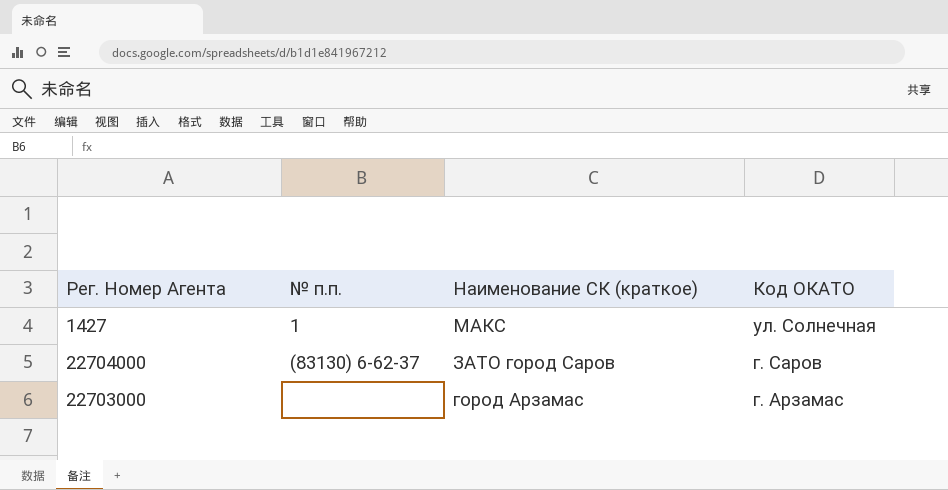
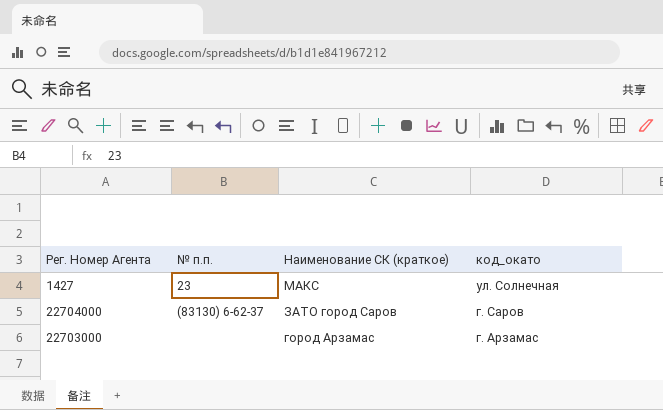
column name: Код ОКАТО -> код_окато
1427 | № п.п.: 1 -> 23

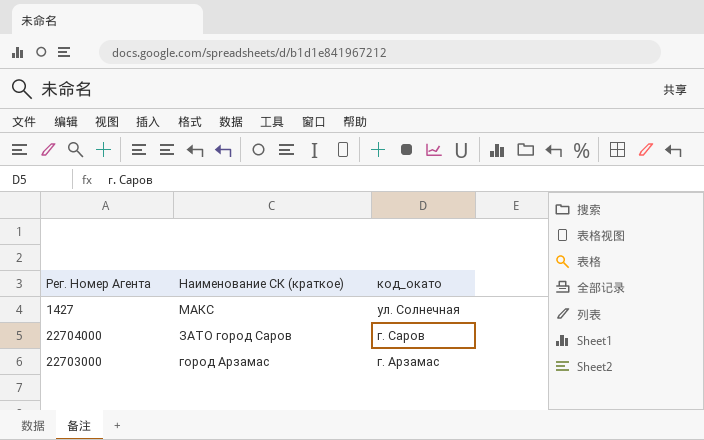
column № п.п. | position: 2 -> none

